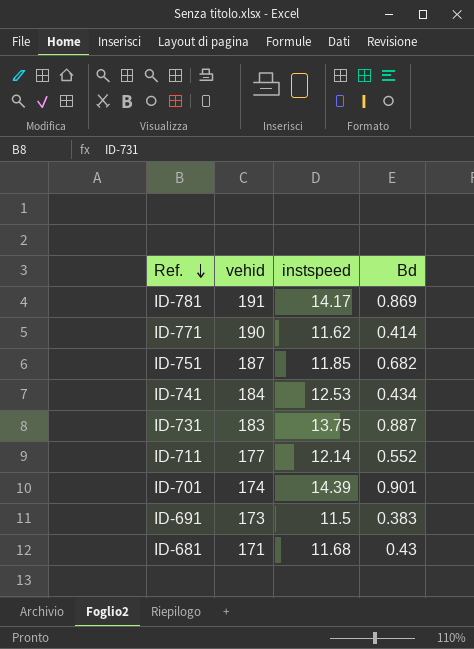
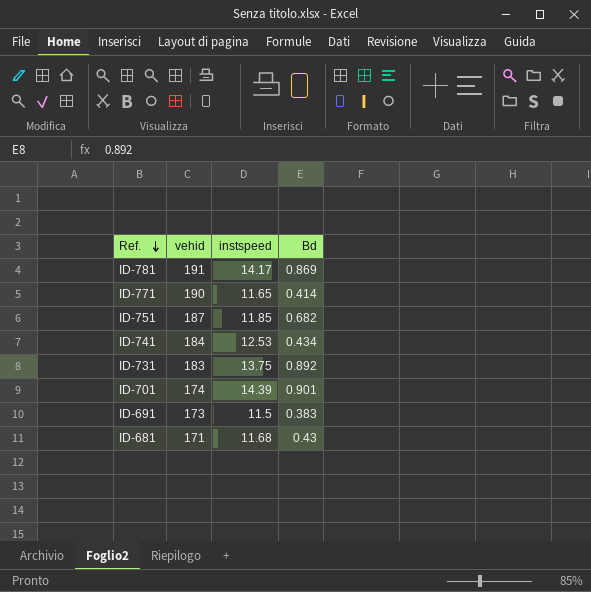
row ID-711: 177 | 12.14 | 0.552 -> none
ID-771 | instspeed: 11.62 -> 11.65
ID-731 | Bd: 0.887 -> 0.892

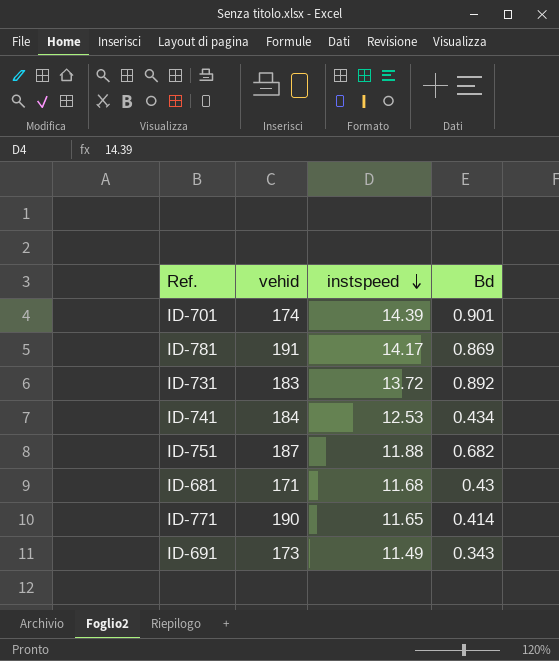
row order: Ref. descending -> instspeed descending
ID-731 | instspeed: 13.75 -> 13.72
ID-751 | instspeed: 11.85 -> 11.88
ID-691 | instspeed: 11.5 -> 11.49
ID-691 | Bd: 0.383 -> 0.343

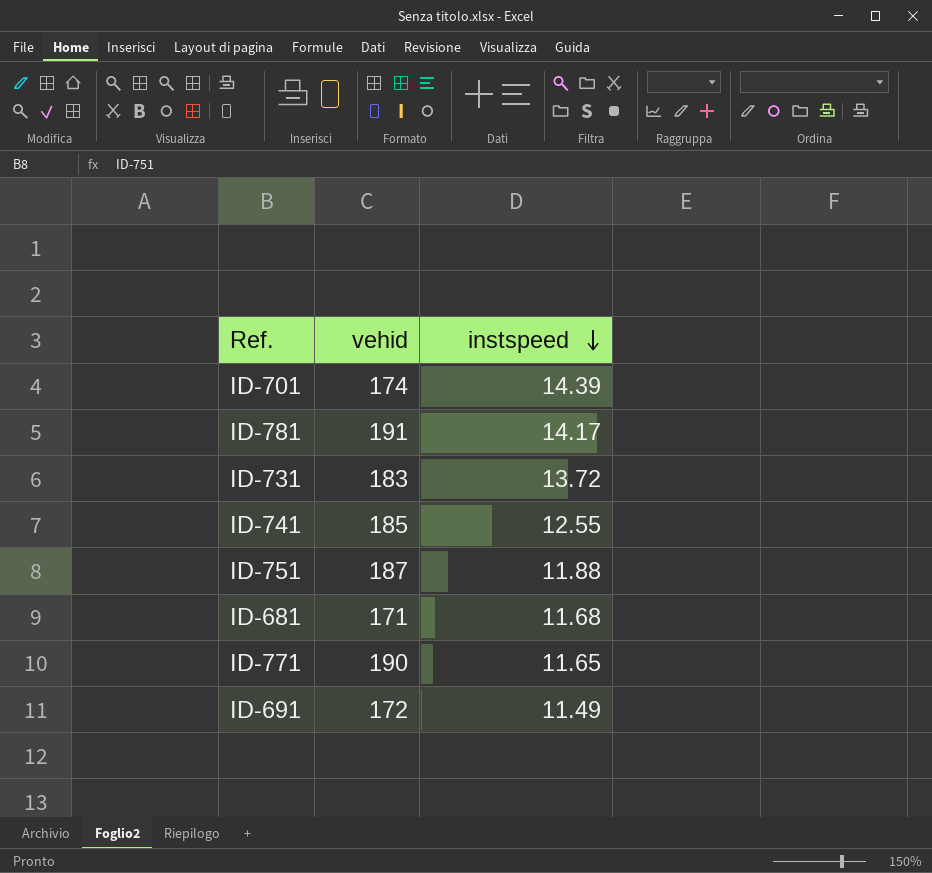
column Bd | position: 4 -> none
ID-741 | vehid: 184 -> 185
ID-741 | instspeed: 12.53 -> 12.55
ID-691 | vehid: 173 -> 172

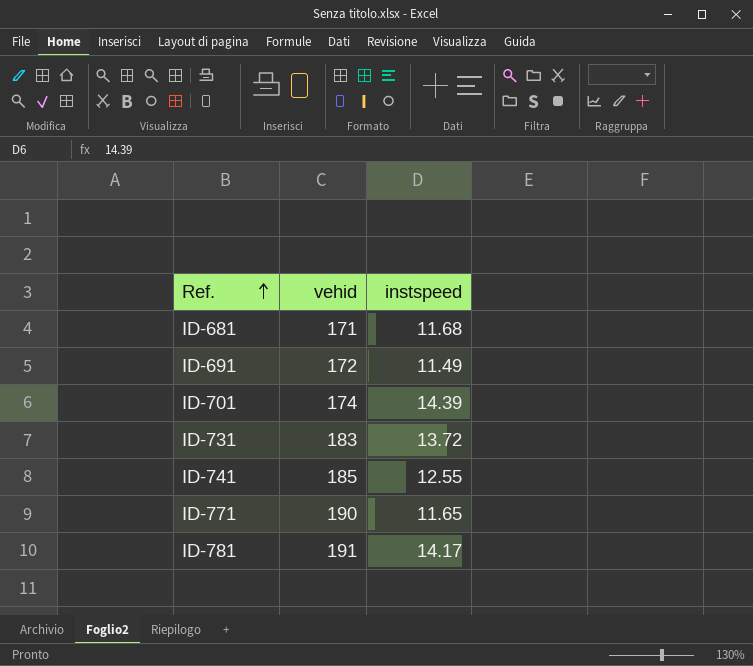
row order: instspeed descending -> Ref. ascending
row ID-751: 187 | 11.88 -> none

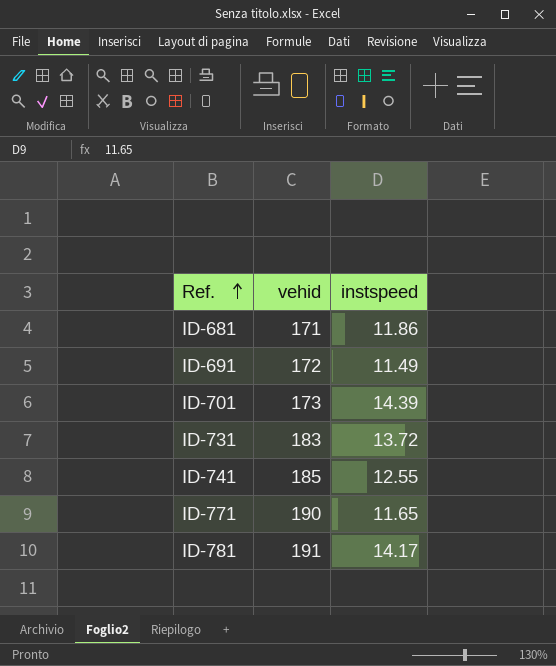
ID-681 | instspeed: 11.68 -> 11.86
ID-701 | vehid: 174 -> 173

